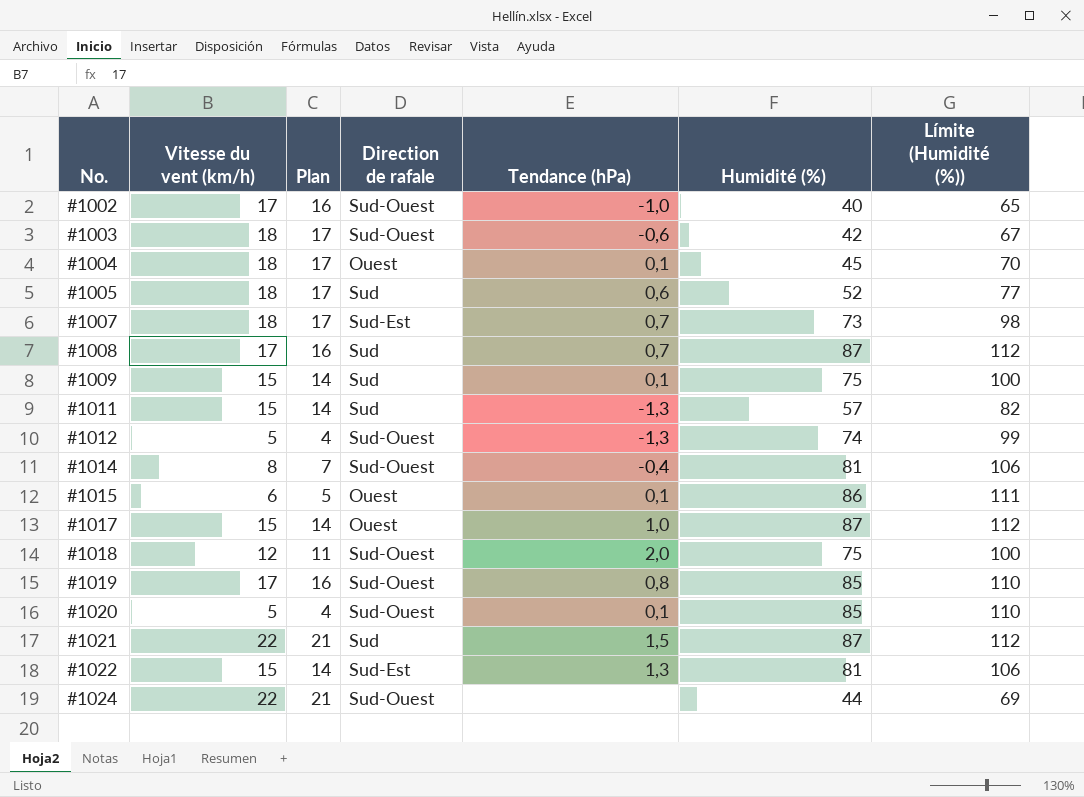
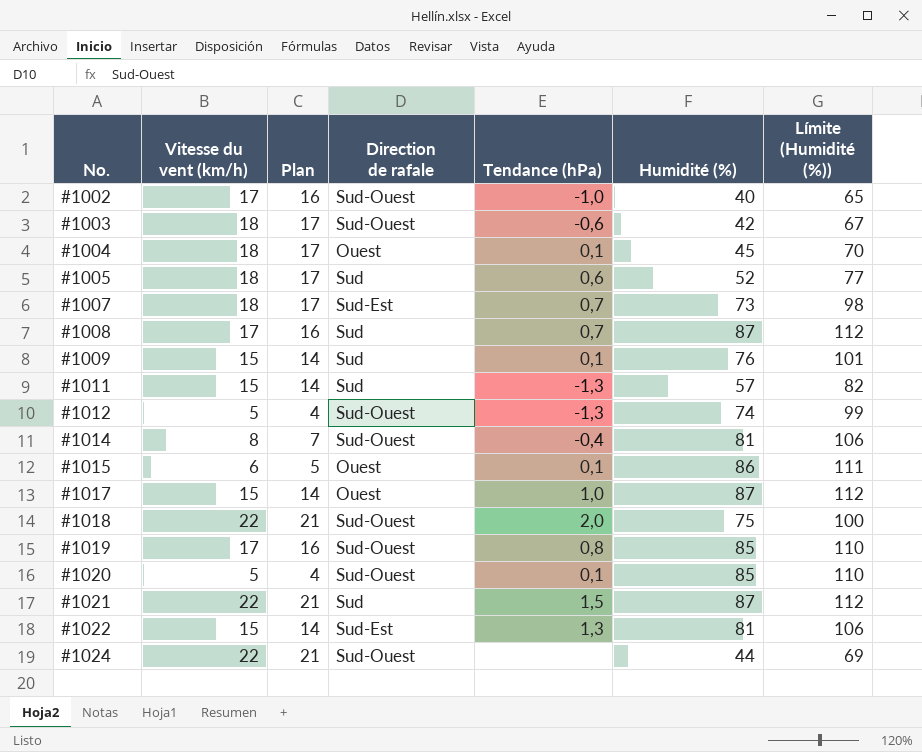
#1009 | Humidité (%): 75 -> 76
#1009 | Límite (Humidité (%)): 100 -> 101
#1018 | Vitesse du vent (km/h): 12 -> 22
#1018 | Plan: 11 -> 21

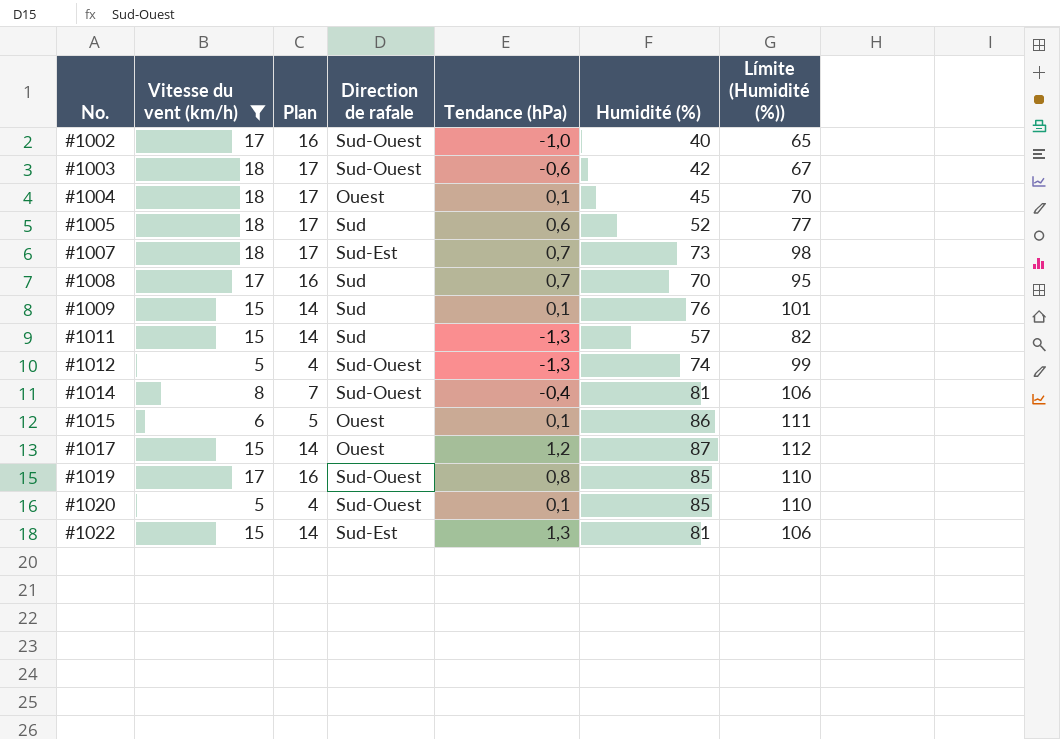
filter: none -> Vitesse du vent (km/h) != 22
#1008 | Humidité (%): 87 -> 70
#1008 | Límite (Humidité (%)): 112 -> 95
#1017 | Tendance (hPa): 1,0 -> 1,2

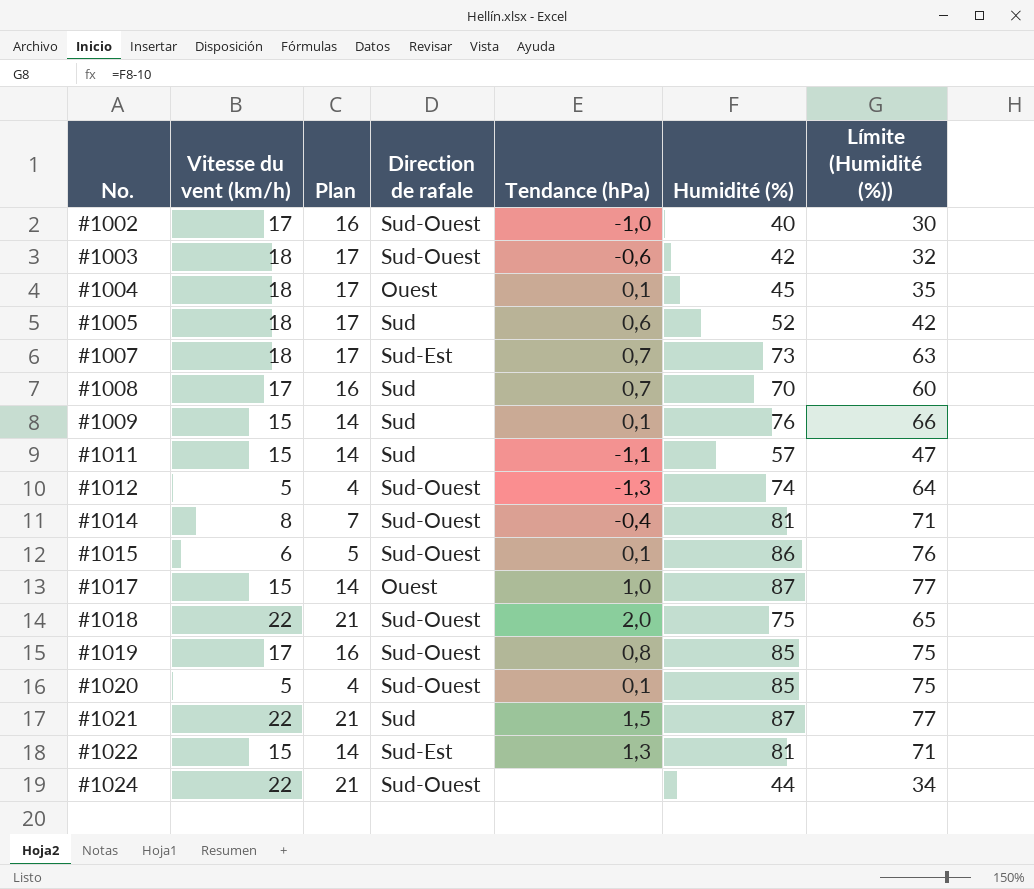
filter: Vitesse du vent (km/h) != 22 -> none
column Límite (Humidité (%)) | formula: [Humidité (%)] + 25 -> [Humidité (%)] - 10
#1011 | Tendance (hPa): -1,3 -> -1,1
#1015 | Direction de rafale: Ouest -> Sud-Ouest
#1017 | Tendance (hPa): 1,2 -> 1,0

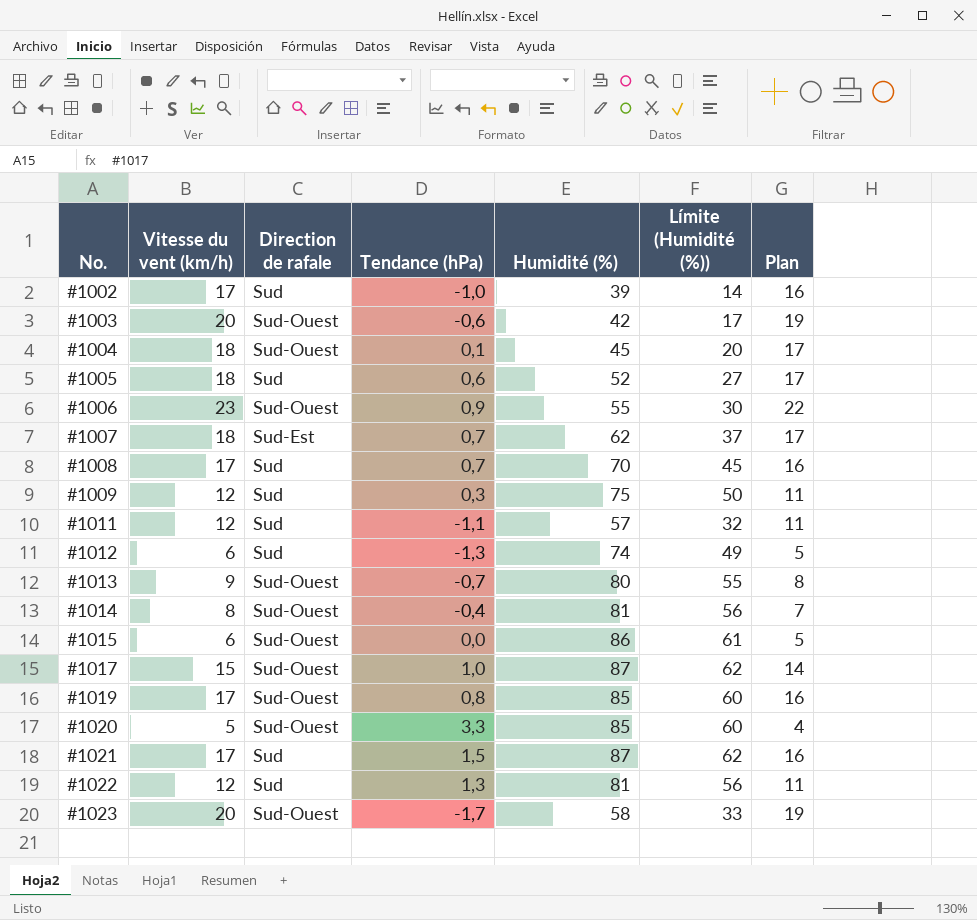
column Límite (Humidité (%)) | formula: [Humidité (%)] - 10 -> [Humidité (%)] - 25
column Plan | position: 3 -> 7
row #1018: 22 | 21 | Sud-Ouest | 2,0 | 75 | 65 -> none
row #1024: 22 | 21 | Sud-Ouest | none | 44 | 34 -> none
#1002 | Direction de rafale: Sud-Ouest -> Sud
#1002 | Humidité (%): 40 -> 39
#1003 | Vitesse du vent (km/h): 18 -> 20
#1003 | Plan: 17 -> 19
#1004 | Direction de rafale: Ouest -> Sud-Ouest
row #1006: none -> 23 | Sud-Ouest | 0,9 | 55 | 30 | 22
#1007 | Humidité (%): 73 -> 62
#1009 | Vitesse du vent (km/h): 15 -> 12
#1009 | Tendance (hPa): 0,1 -> 0,3
#1009 | Humidité (%): 76 -> 75
#1009 | Plan: 14 -> 11
#1011 | Vitesse du vent (km/h): 15 -> 12
#1011 | Plan: 14 -> 11
#1012 | Vitesse du vent (km/h): 5 -> 6
#1012 | Direction de rafale: Sud-Ouest -> Sud
#1012 | Plan: 4 -> 5
row #1013: none -> 9 | Sud-Ouest | -0,7 | 80 | 55 | 8
#1015 | Tendance (hPa): 0,1 -> 0,0
#1017 | Direction de rafale: Ouest -> Sud-Ouest
#1020 | Tendance (hPa): 0,1 -> 3,3
#1021 | Vitesse du vent (km/h): 22 -> 17
#1021 | Plan: 21 -> 16
#1022 | Vitesse du vent (km/h): 15 -> 12
#1022 | Direction de rafale: Sud-Est -> Sud
#1022 | Plan: 14 -> 11
row #1023: none -> 20 | Sud-Ouest | -1,7 | 58 | 33 | 19

